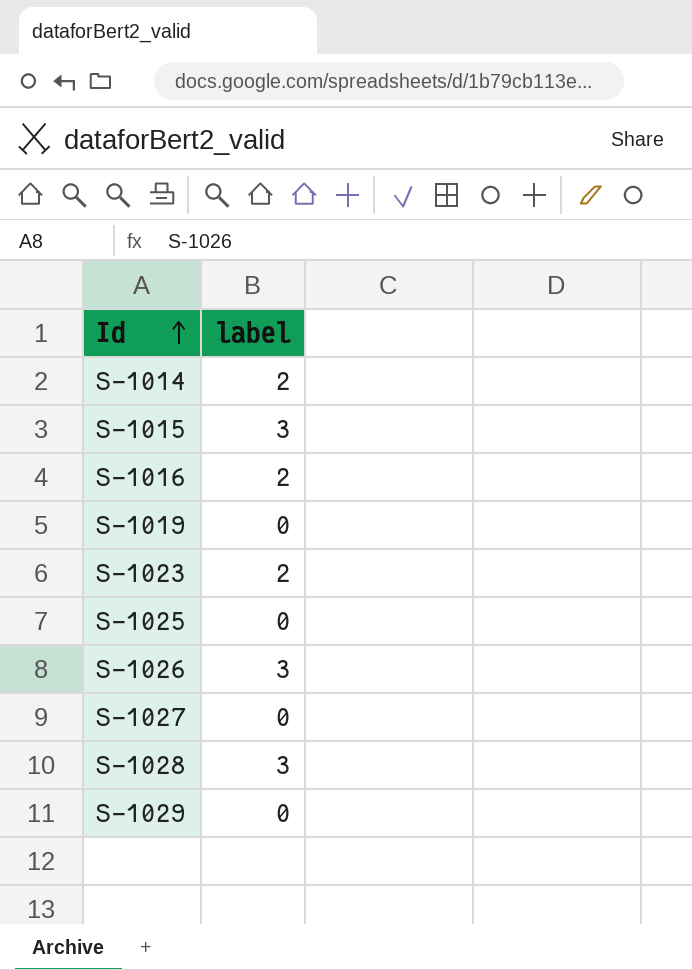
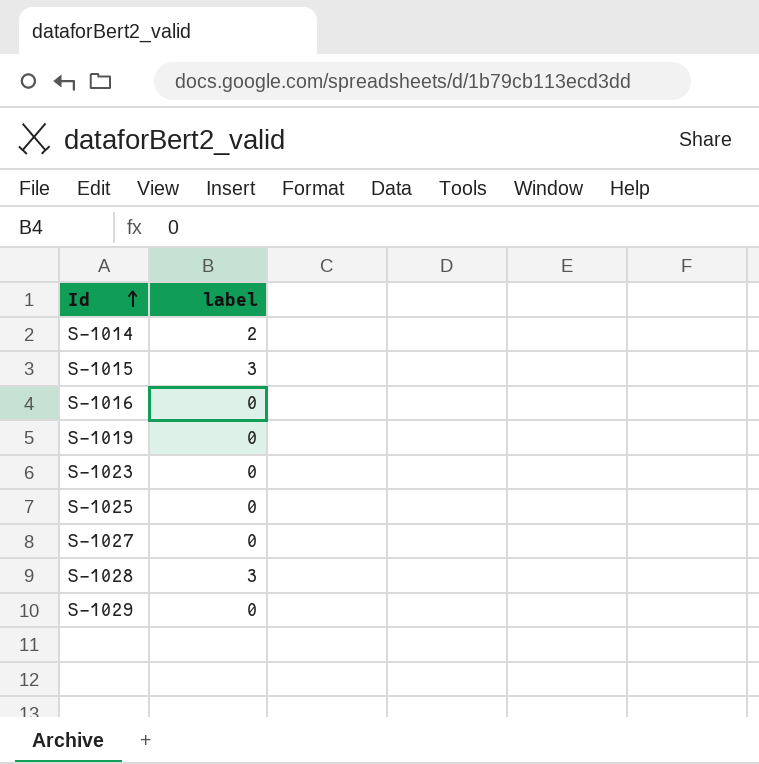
row S-1026: 3 -> none
S-1016 | label: 2 -> 0
S-1023 | label: 2 -> 0

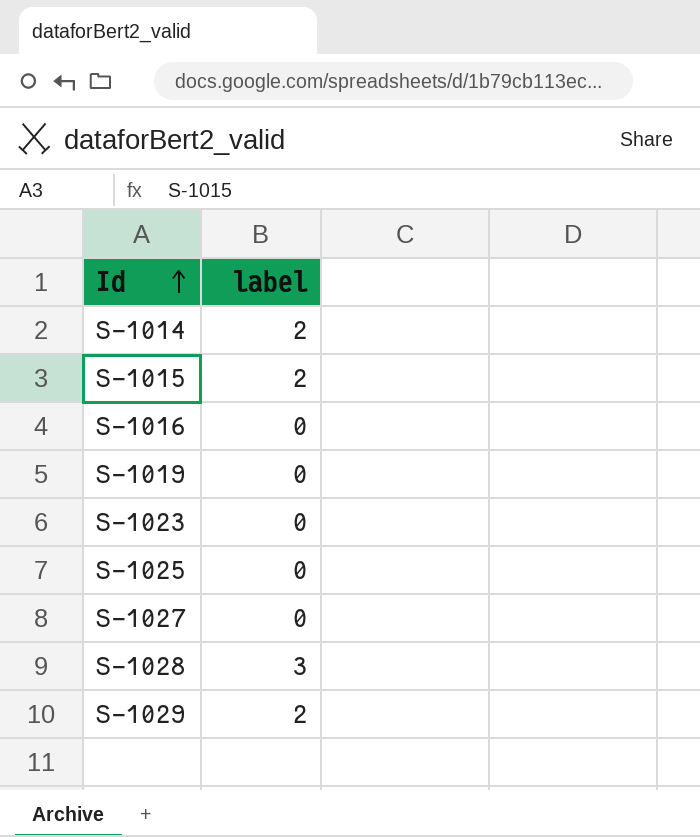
S-1015 | label: 3 -> 2
S-1029 | label: 0 -> 2

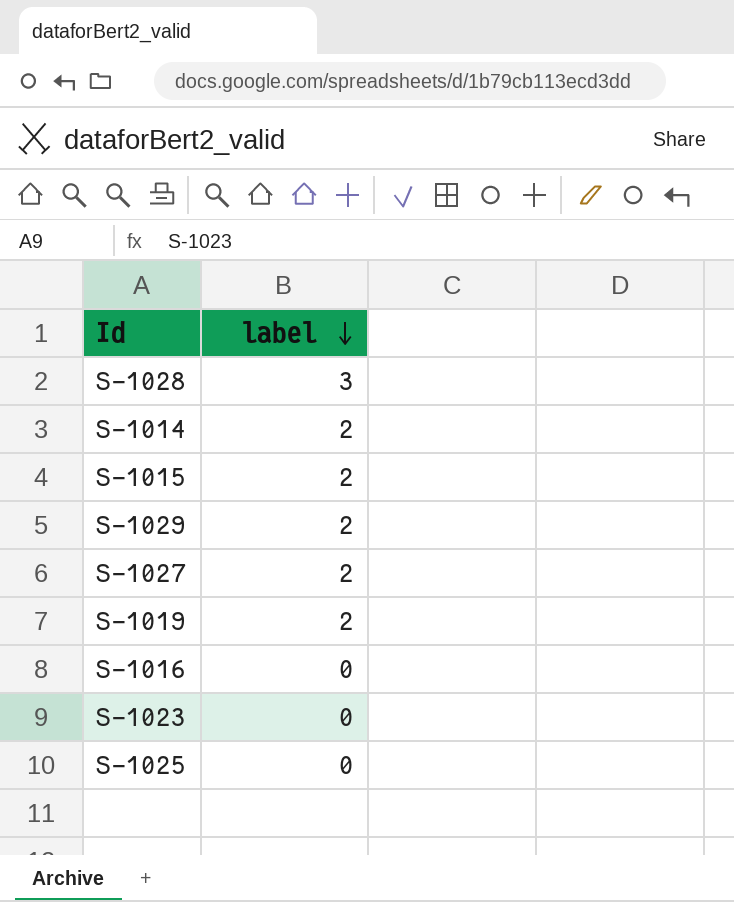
row order: Id ascending -> label descending
S-1027 | label: 0 -> 2
S-1019 | label: 0 -> 2

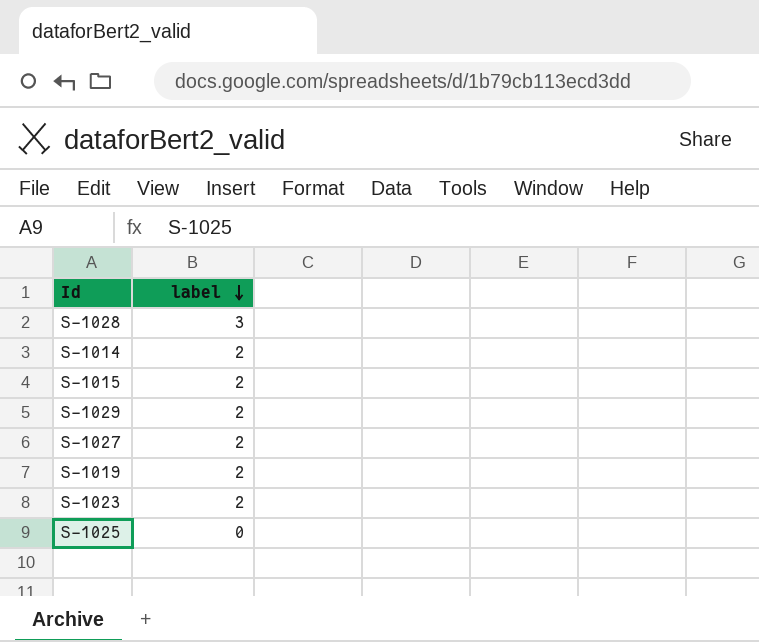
row S-1016: 0 -> none
S-1023 | label: 0 -> 2

